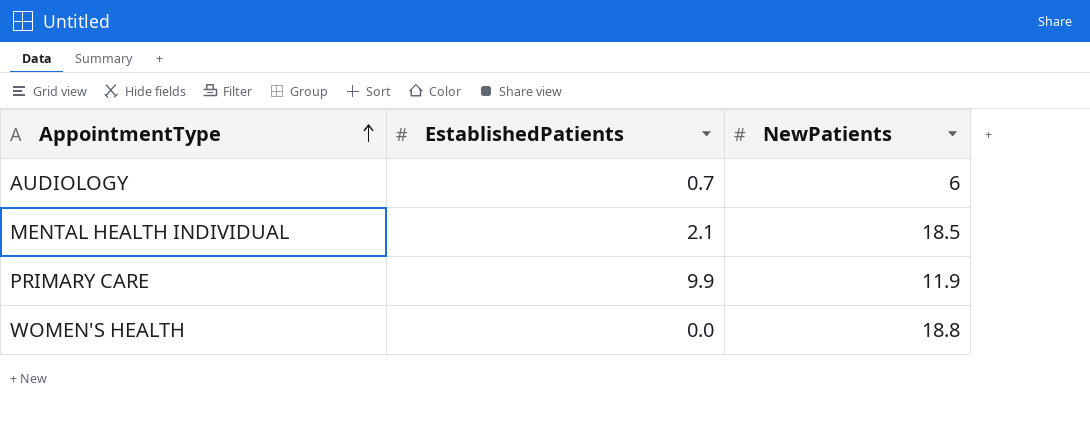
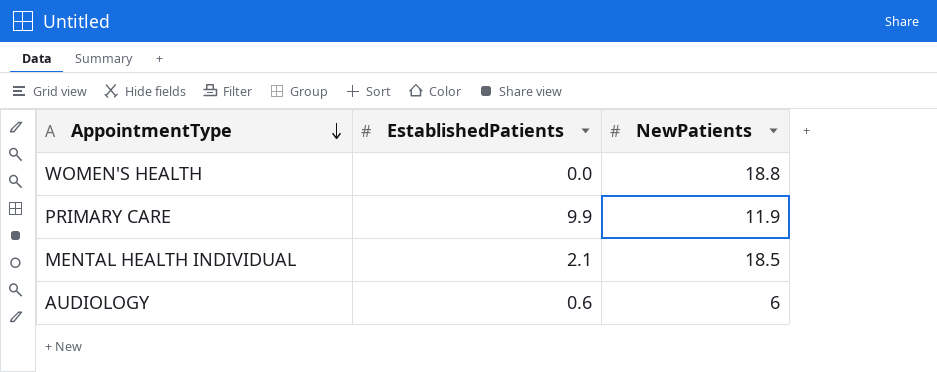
row order: AppointmentType ascending -> AppointmentType descending
AUDIOLOGY | EstablishedPatients: 0.7 -> 0.6

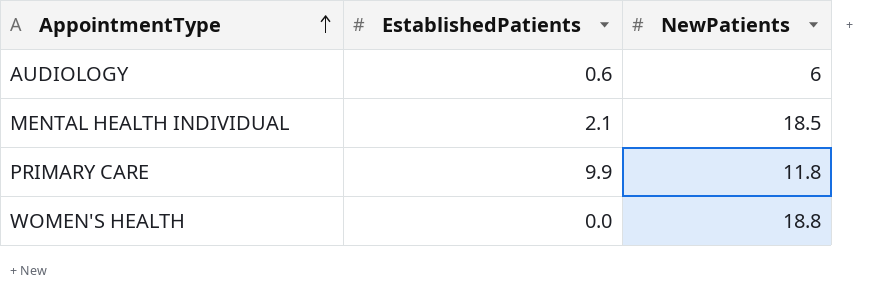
row order: AppointmentType descending -> AppointmentType ascending
PRIMARY CARE | NewPatients: 11.9 -> 11.8

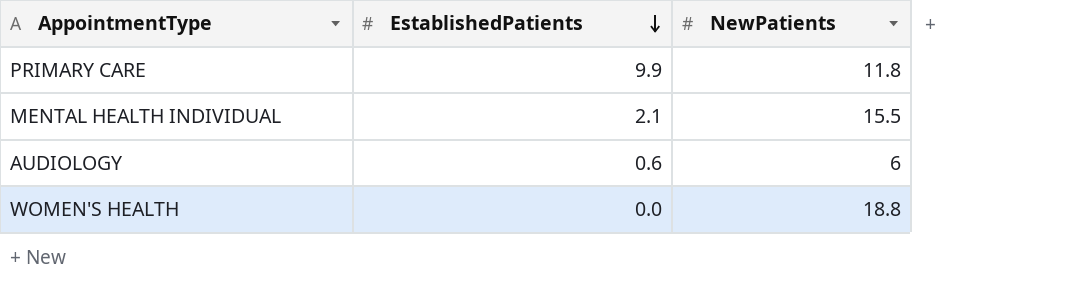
row order: AppointmentType ascending -> EstablishedPatients descending
MENTAL HEALTH INDIVIDUAL | NewPatients: 18.5 -> 15.5

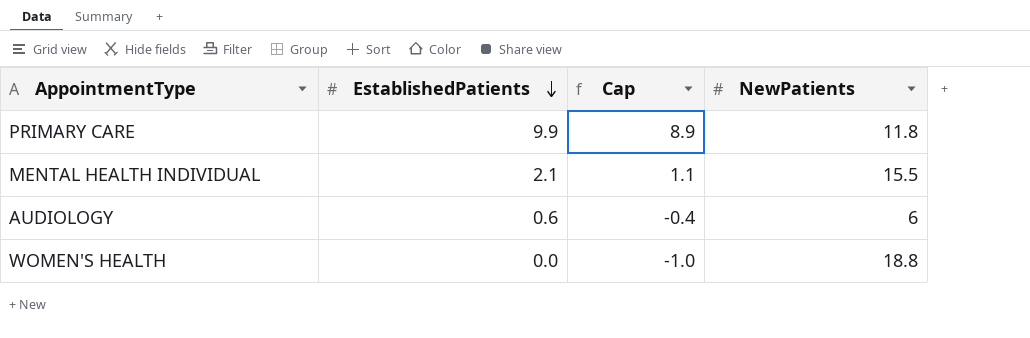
column Cap | formula: none -> [EstablishedPatients] - 1

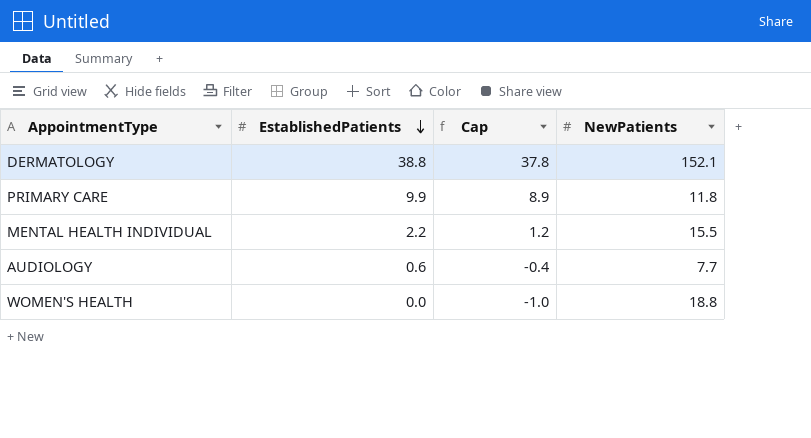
row DERMATOLOGY: none -> 38.8 | 37.8 | 152.1
MENTAL HEALTH INDIVIDUAL | EstablishedPatients: 2.1 -> 2.2
MENTAL HEALTH INDIVIDUAL | Cap: 1.1 -> 1.2
AUDIOLOGY | NewPatients: 6 -> 7.7

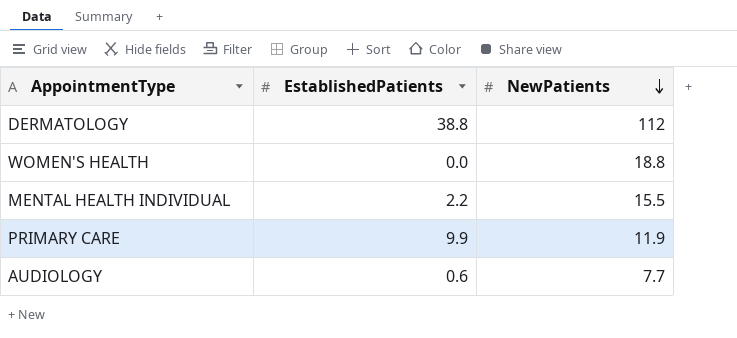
row order: EstablishedPatients descending -> NewPatients descending
column Cap | formula: [EstablishedPatients] - 1 -> none
DERMATOLOGY | NewPatients: 152.1 -> 112
PRIMARY CARE | NewPatients: 11.8 -> 11.9

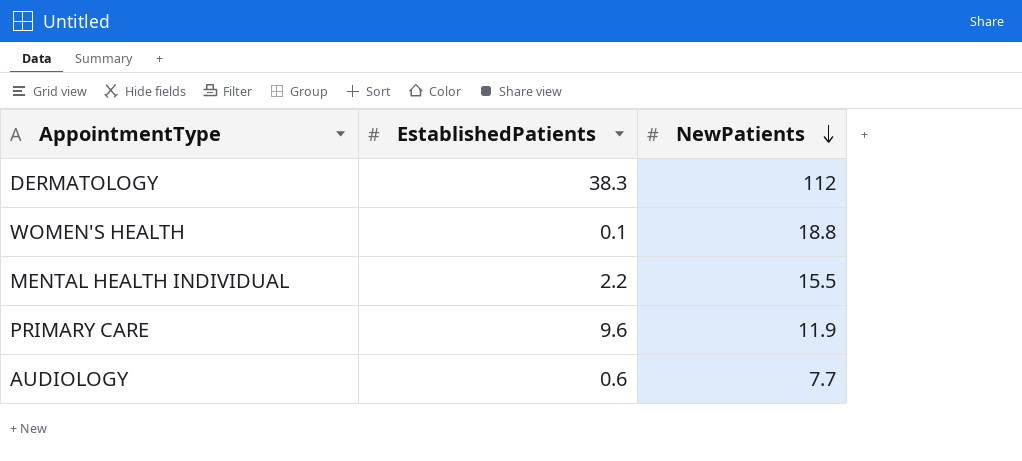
DERMATOLOGY | EstablishedPatients: 38.8 -> 38.3
WOMEN'S HEALTH | EstablishedPatients: 0.0 -> 0.1
PRIMARY CARE | EstablishedPatients: 9.9 -> 9.6

